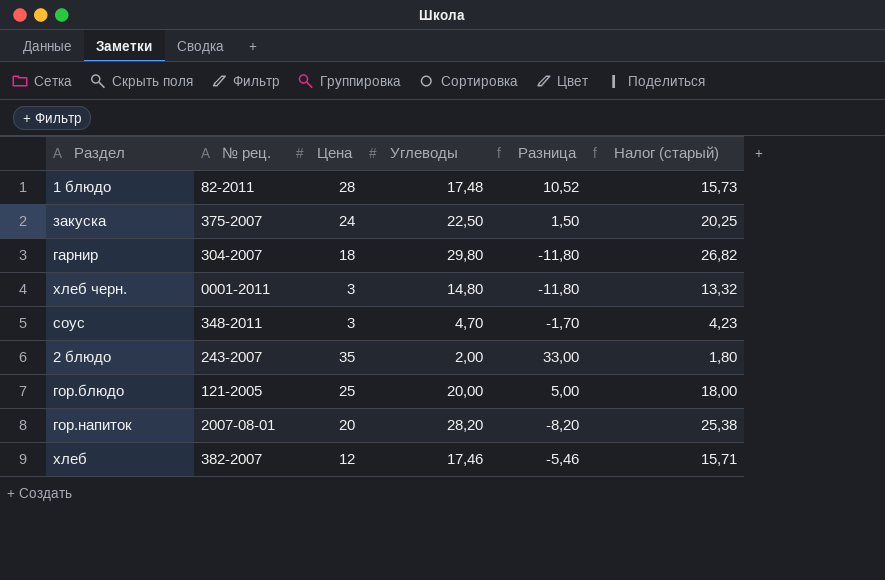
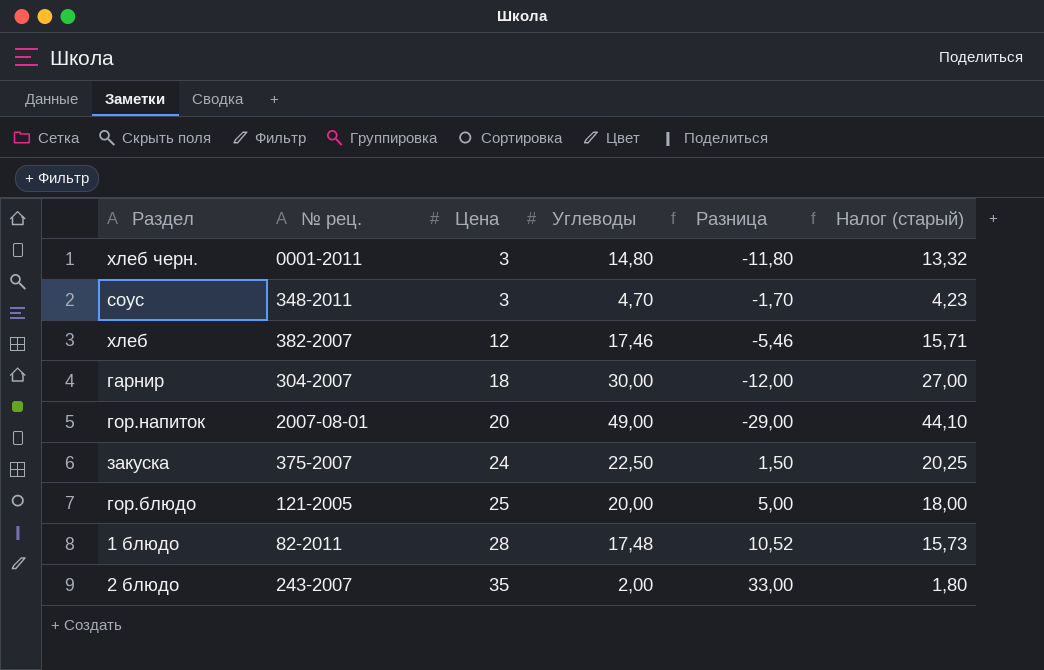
row order: none -> Цена ascending
гарнир | Углеводы: 29,80 -> 30,00
гарнир | Разница: -11,80 -> -12,00
гарнир | Налог (старый): 26,82 -> 27,00
гор.напиток | Углеводы: 28,20 -> 49,00
гор.напиток | Разница: -8,20 -> -29,00
гор.напиток | Налог (старый): 25,38 -> 44,10

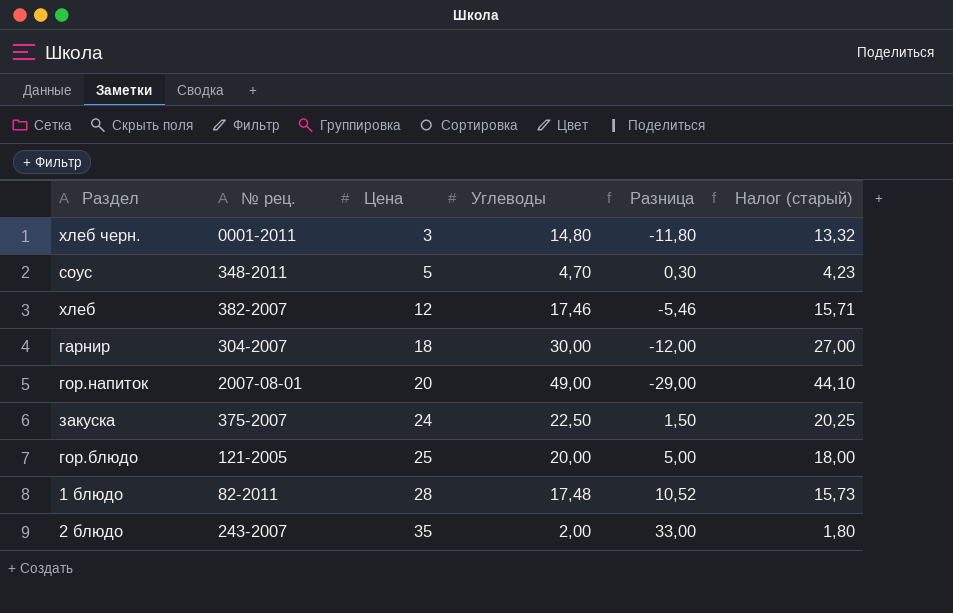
соус | Цена: 3 -> 5
соус | Разница: -1,70 -> 0,30

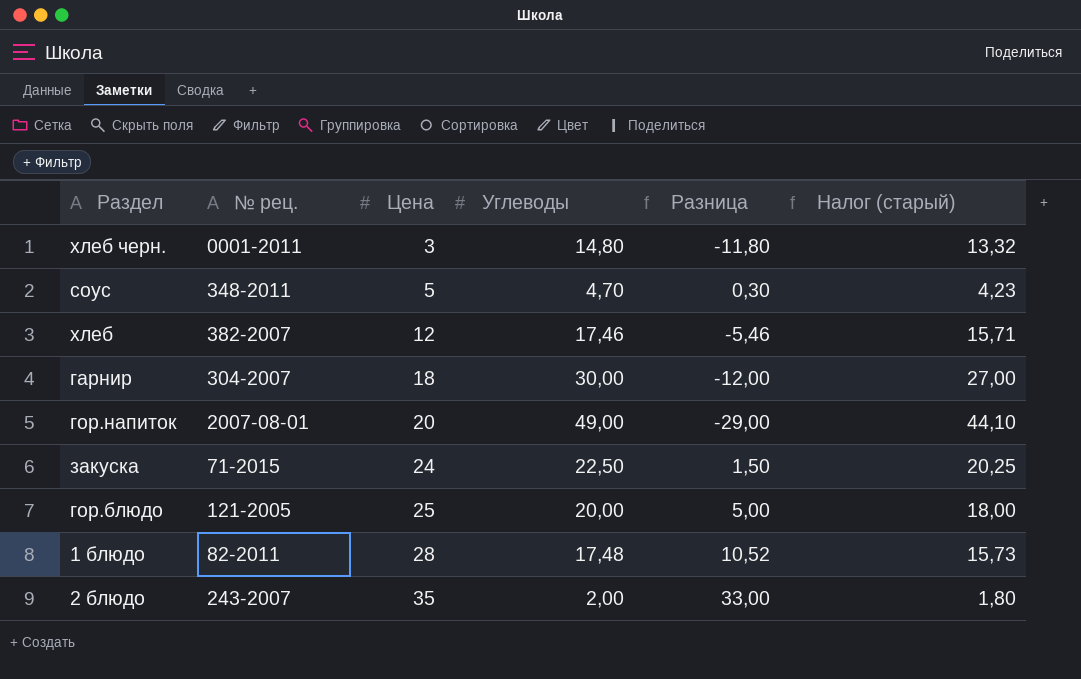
закуска | № рец.: 375-2007 -> 71-2015

